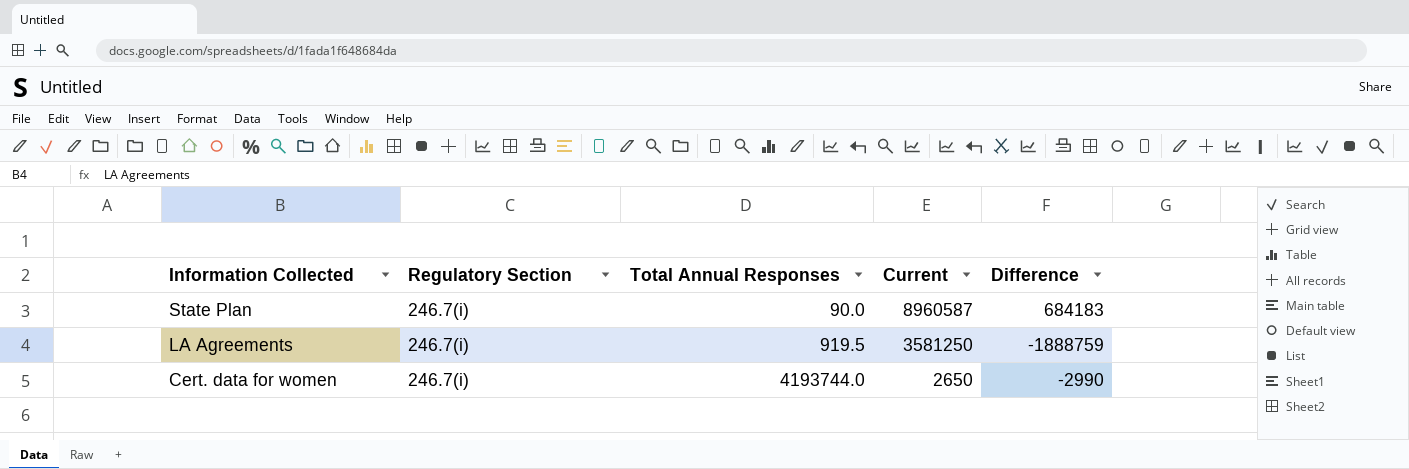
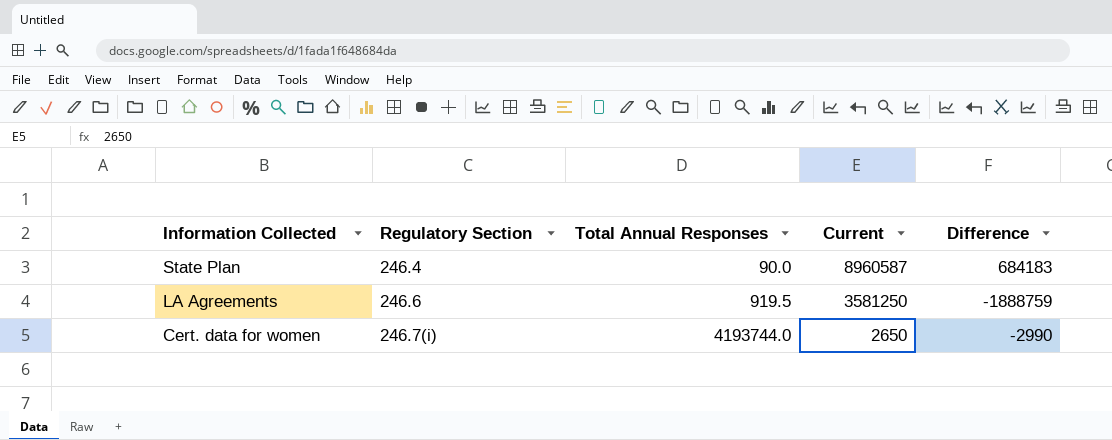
State Plan | Regulatory Section: 246.7(i) -> 246.4
LA Agreements | Regulatory Section: 246.7(i) -> 246.6

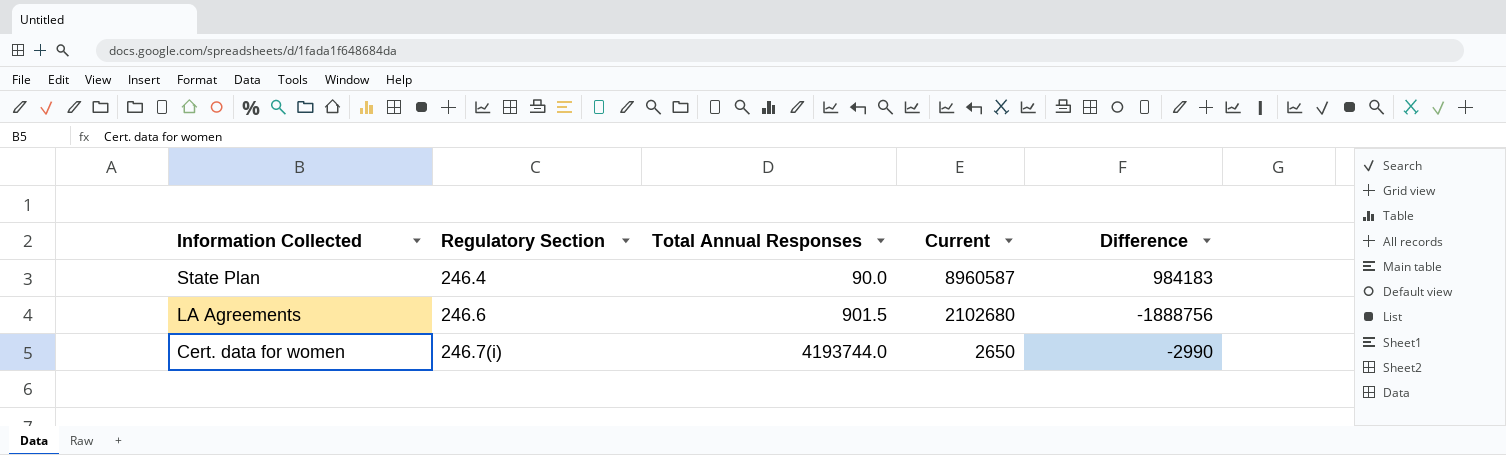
State Plan | Difference: 684183 -> 984183
LA Agreements | Total Annual Responses: 919.5 -> 901.5
LA Agreements | Current: 3581250 -> 2102680
LA Agreements | Difference: -1888759 -> -1888756

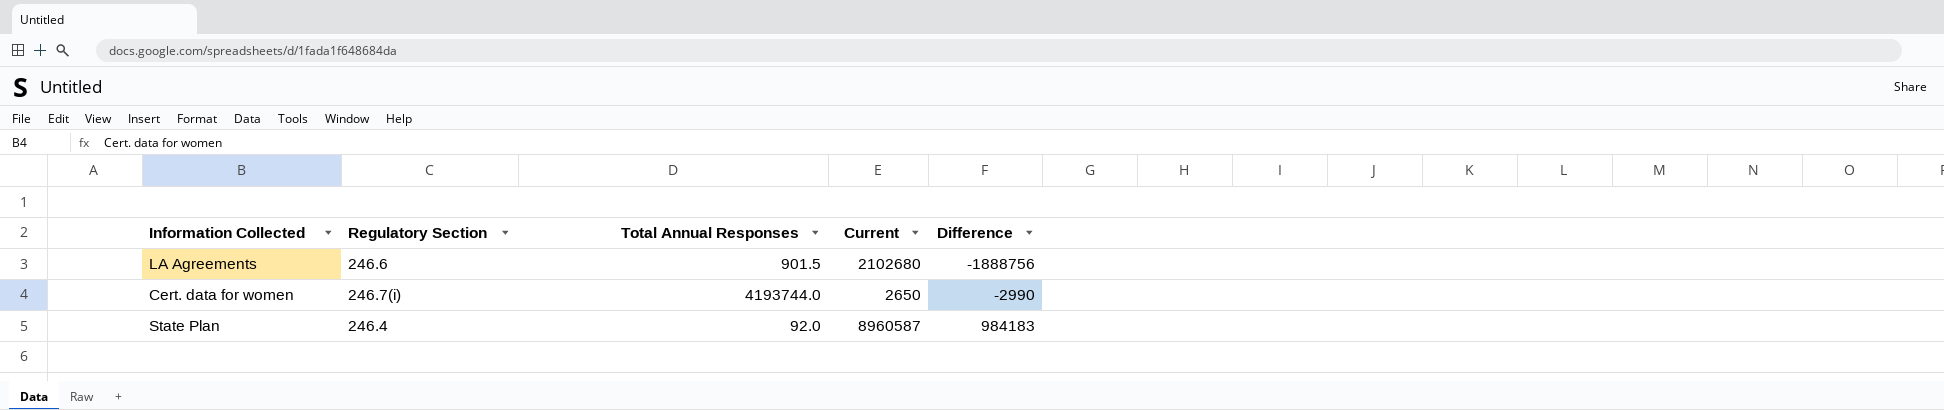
row order: Information Collected descending -> Difference ascending
State Plan | Total Annual Responses: 90.0 -> 92.0

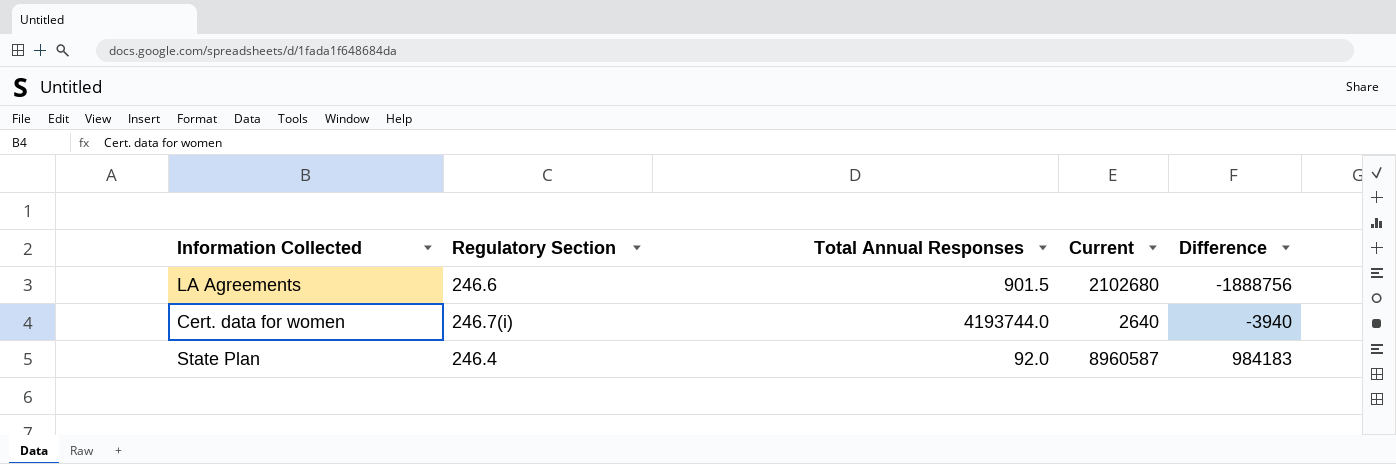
Cert. data for women | Current: 2650 -> 2640
Cert. data for women | Difference: -2990 -> -3940

